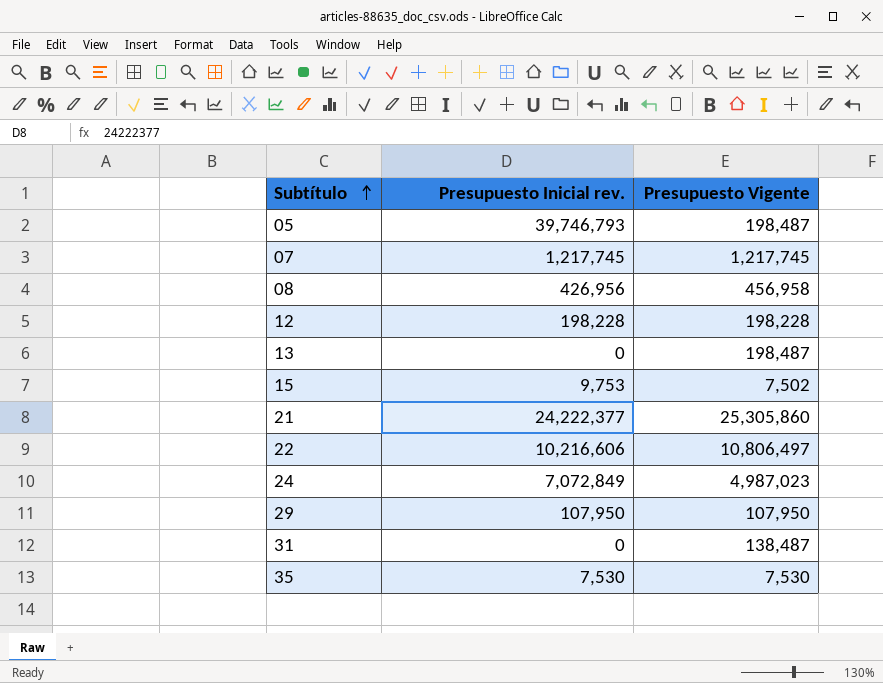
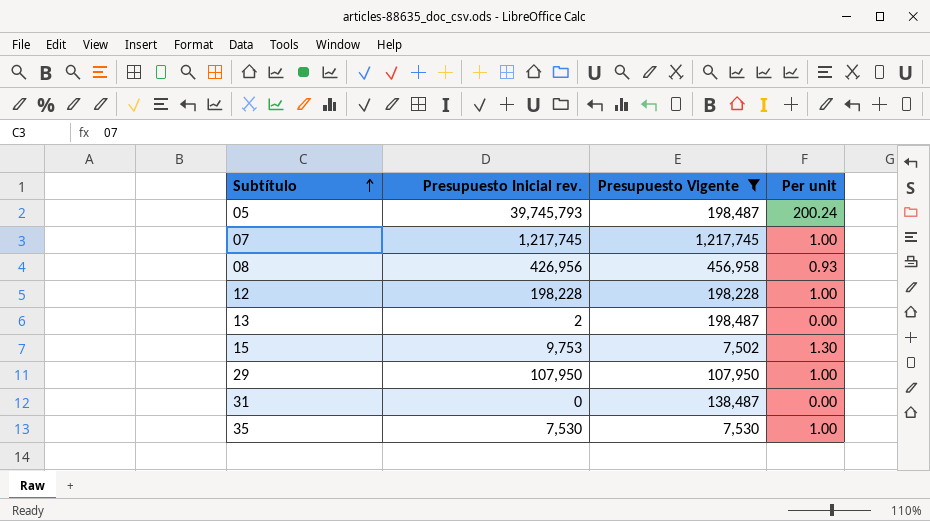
filter: none -> Presupuesto Vigente <= 1,217,745
column Per unit | formula: none -> [Presupuesto Inicial rev.] / [Presupuesto Vigente]
05 | Presupuesto Inicial rev.: 39,746,793 -> 39,745,793
13 | Presupuesto Inicial rev.: 0 -> 2

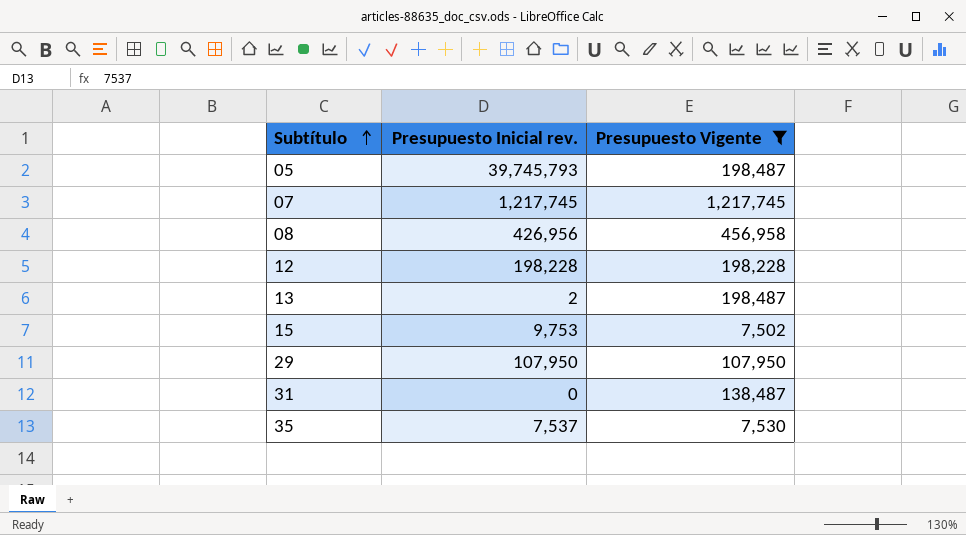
column Per unit | formula: [Presupuesto Inicial rev.] / [Presupuesto Vigente] -> none
35 | Presupuesto Inicial rev.: 7,530 -> 7,537

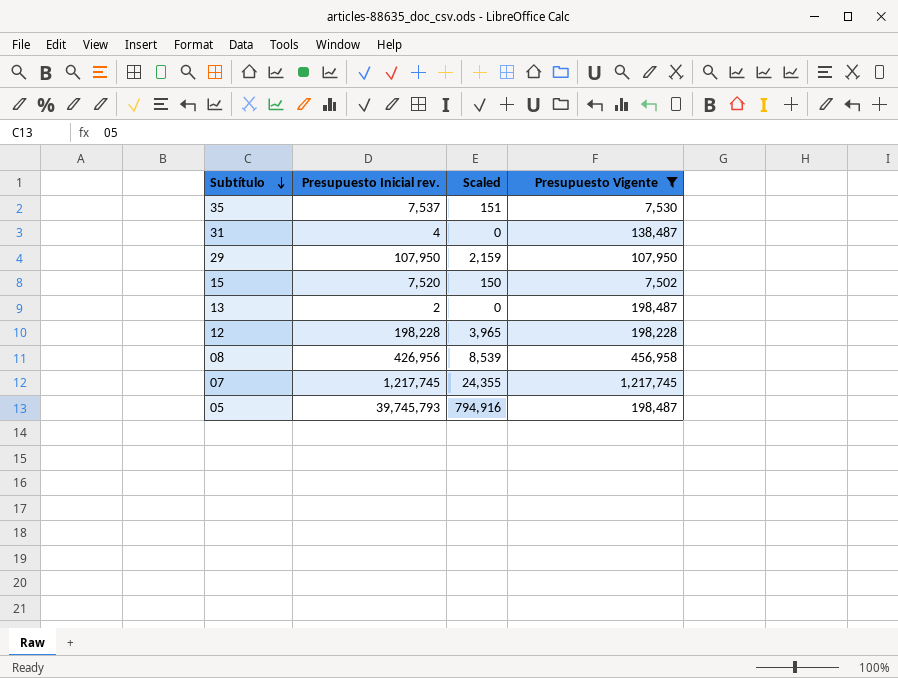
row order: Subtítulo ascending -> Subtítulo descending
column Scaled | formula: none -> [Presupuesto Inicial rev.] * 0.02
31 | Presupuesto Inicial rev.: 0 -> 4
15 | Presupuesto Inicial rev.: 9,753 -> 7,520

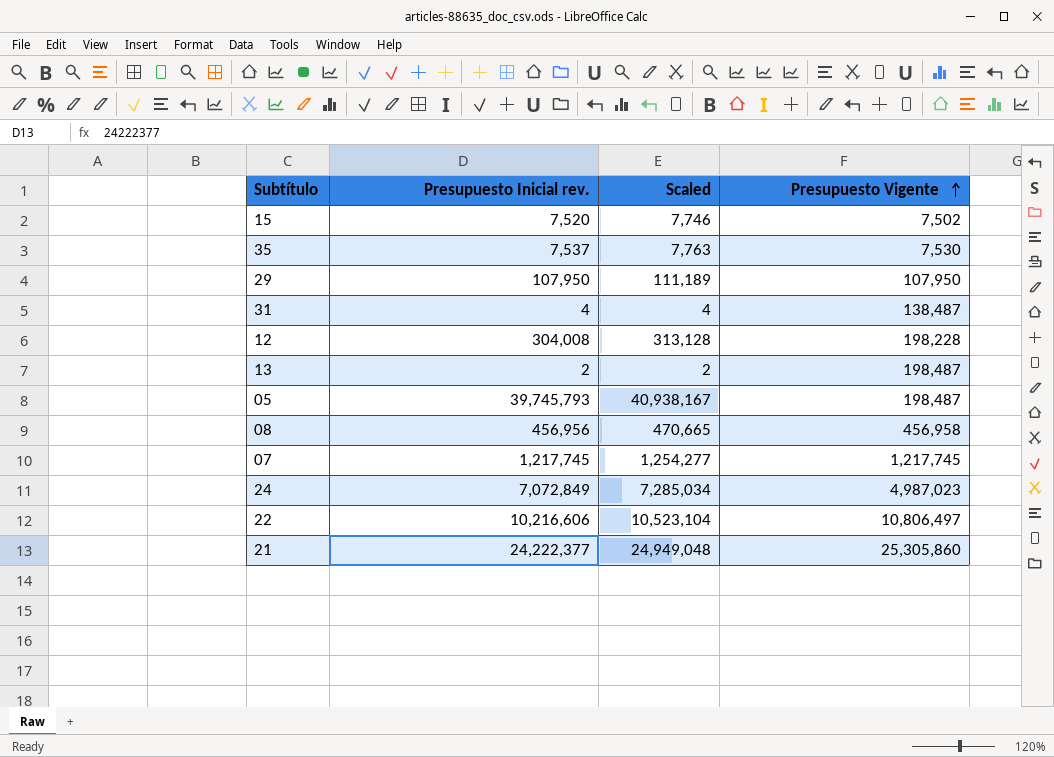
filter: Presupuesto Vigente <= 1,217,745 -> none
row order: Subtítulo descending -> Presupuesto Vigente ascending
column Scaled | formula: [Presupuesto Inicial rev.] * 0.02 -> [Presupuesto Inicial rev.] * 1.03
12 | Presupuesto Inicial rev.: 198,228 -> 304,008
08 | Presupuesto Inicial rev.: 426,956 -> 456,956

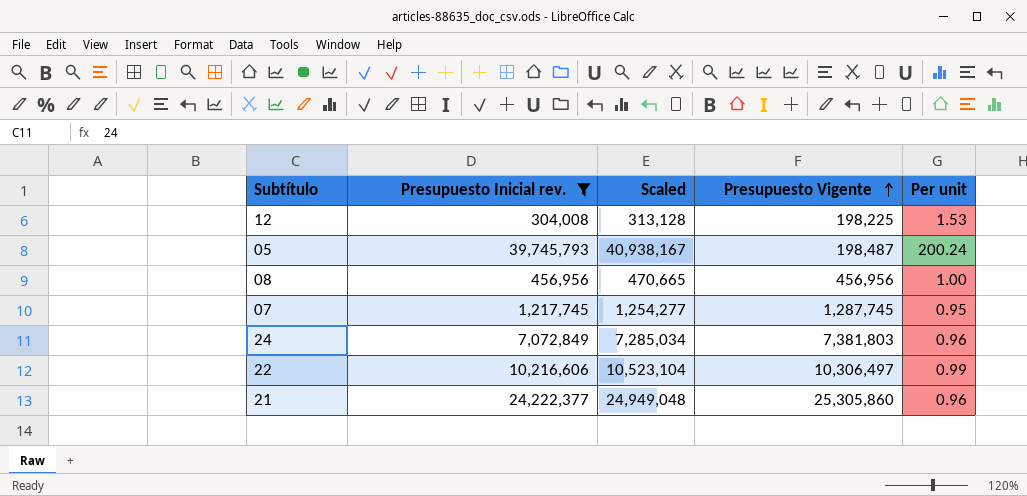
filter: none -> Presupuesto Inicial rev. >= 304,008
column Per unit | formula: none -> [Presupuesto Inicial rev.] / [Presupuesto Vigente]
12 | Presupuesto Vigente: 198,228 -> 198,225
08 | Presupuesto Vigente: 456,958 -> 456,956
07 | Presupuesto Vigente: 1,217,745 -> 1,287,745
24 | Presupuesto Vigente: 4,987,023 -> 7,381,803
22 | Presupuesto Vigente: 10,806,497 -> 10,306,497

